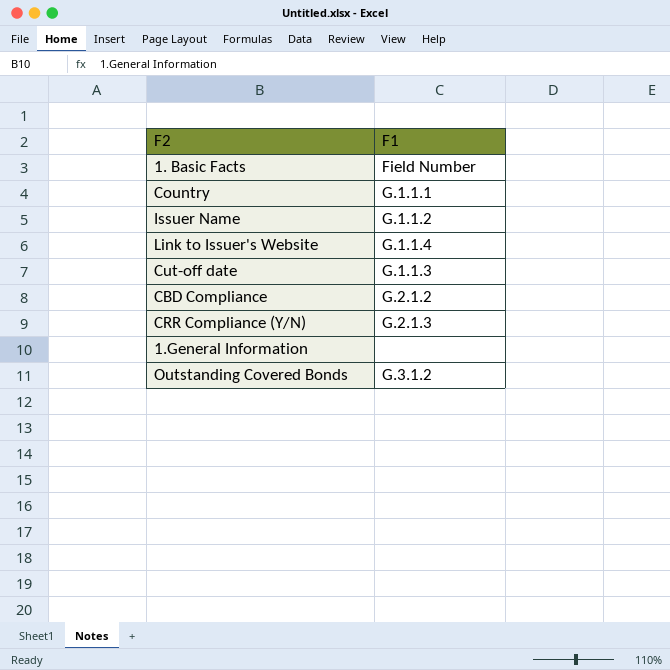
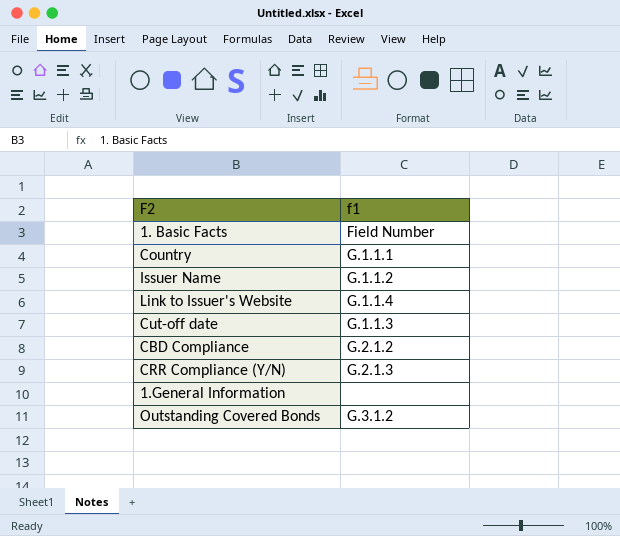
column name: F1 -> f1

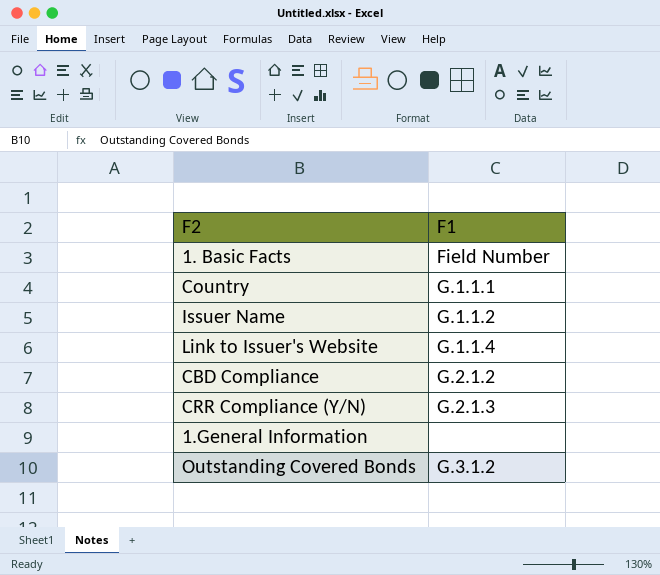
column name: f1 -> F1
row Cut-off date: G.1.1.3 -> none

